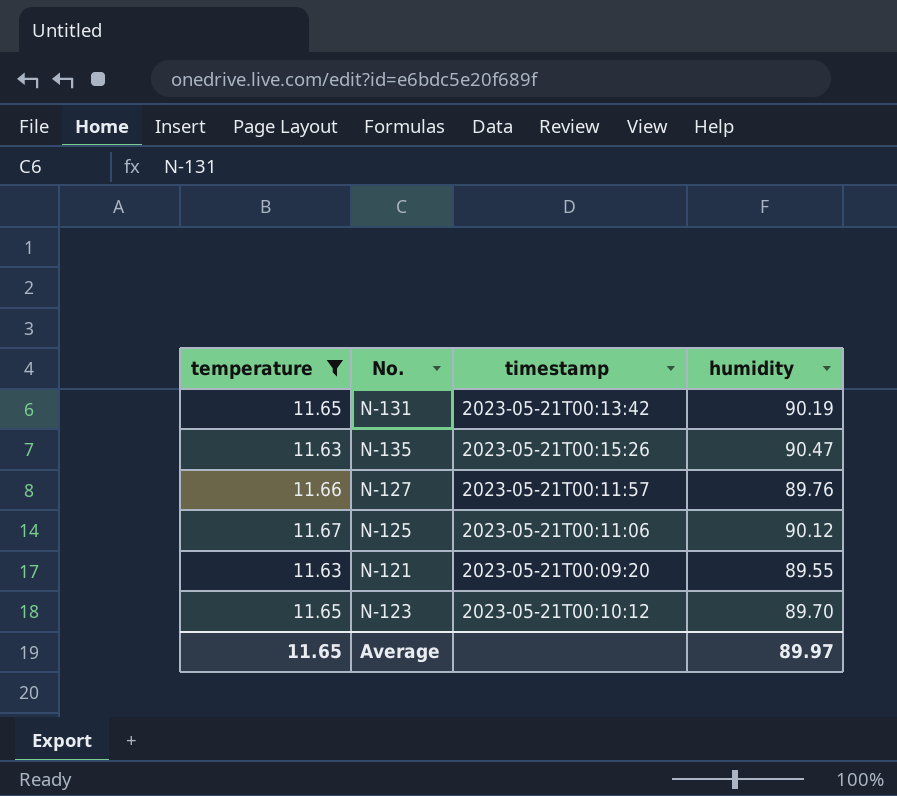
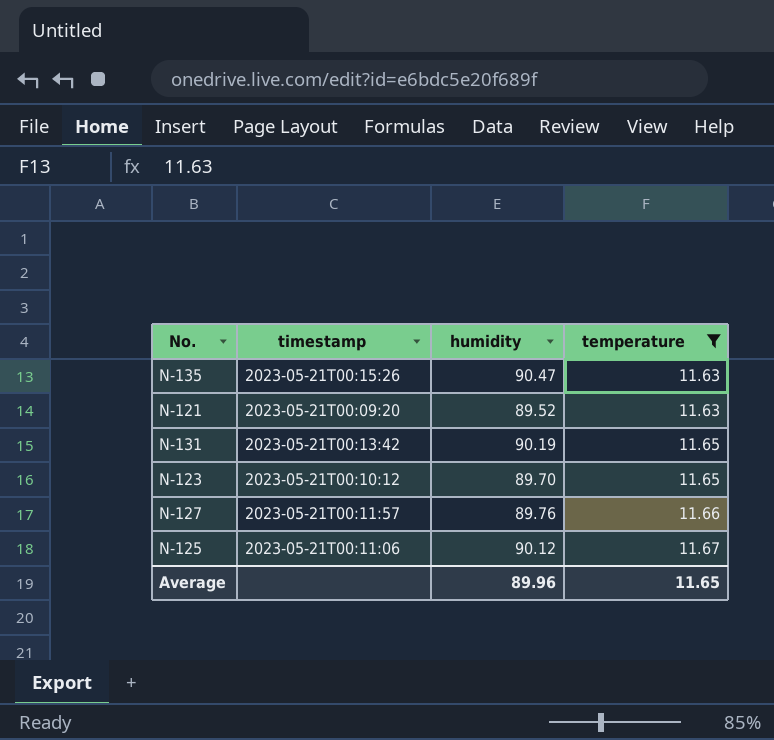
row order: none -> temperature ascending
column temperature | position: 1 -> 4
N-121 | humidity: 89.55 -> 89.52
Average | humidity: 89.97 -> 89.96

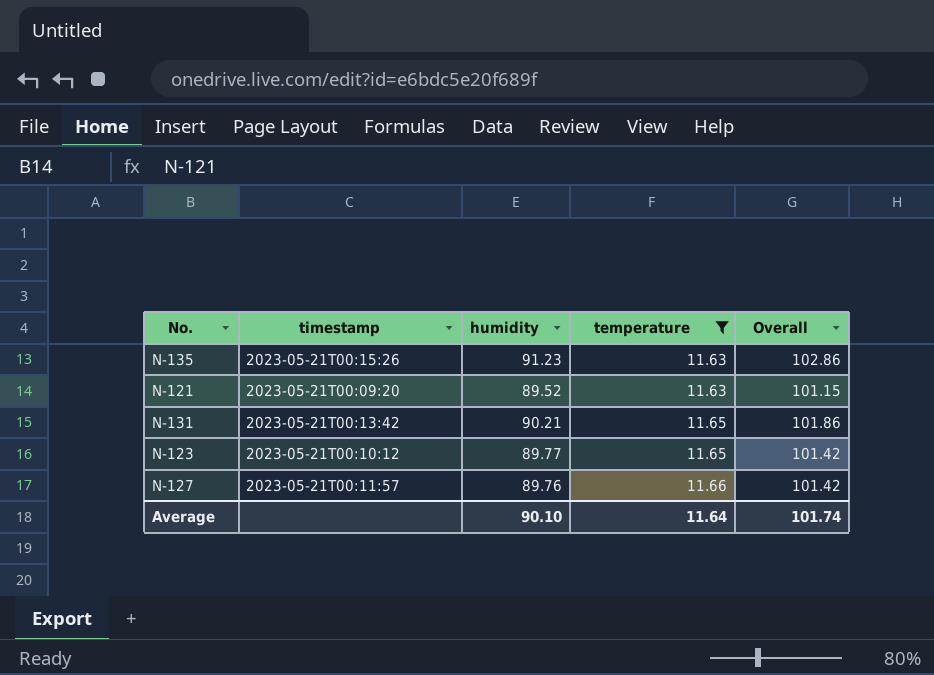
column Overall | formula: none -> [humidity] + [temperature]
row N-125: 2023-05-21T00:11:06 | 90.12 | 11.67 -> none
N-135 | humidity: 90.47 -> 91.23
N-131 | humidity: 90.19 -> 90.21
N-123 | humidity: 89.70 -> 89.77
Average | humidity: 89.96 -> 90.10
Average | temperature: 11.65 -> 11.64

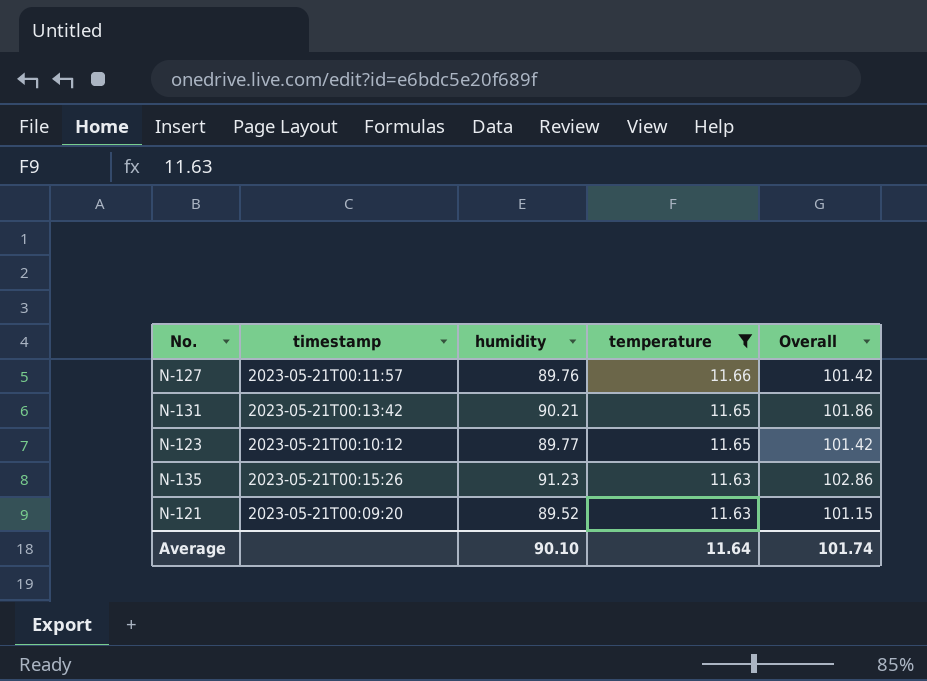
row order: temperature ascending -> temperature descending

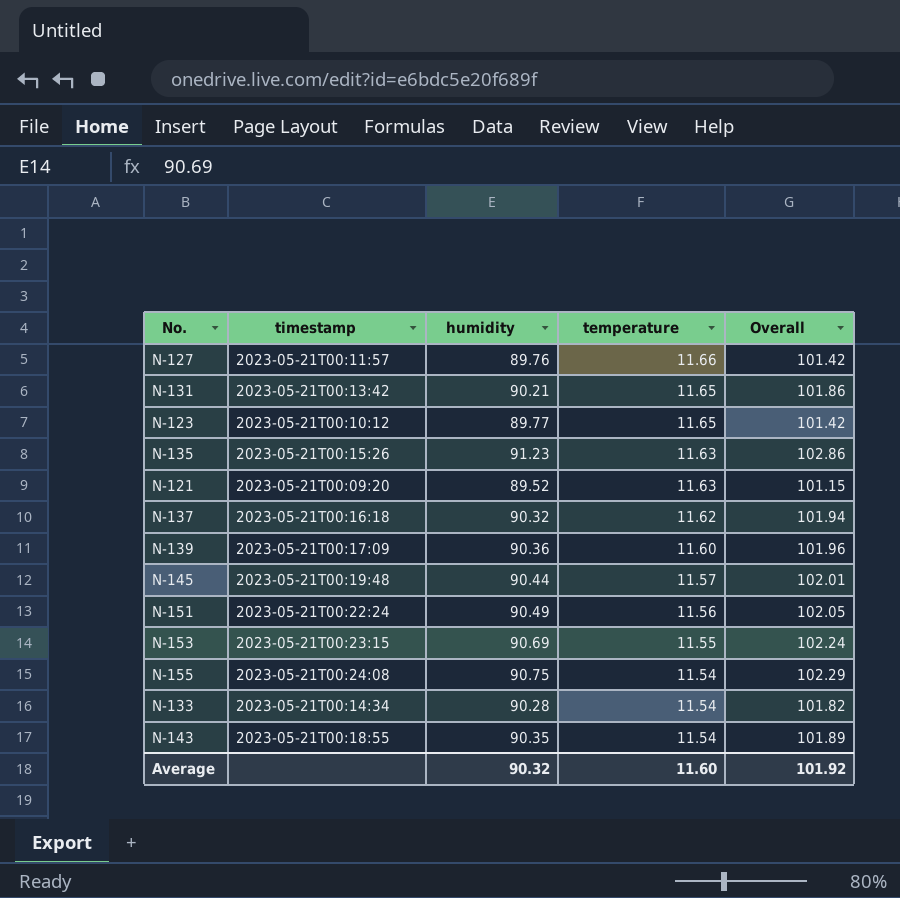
filter: temperature >= 11.63 -> none
Average | humidity: 90.10 -> 90.32
Average | temperature: 11.64 -> 11.60
Average | Overall: 101.74 -> 101.92

